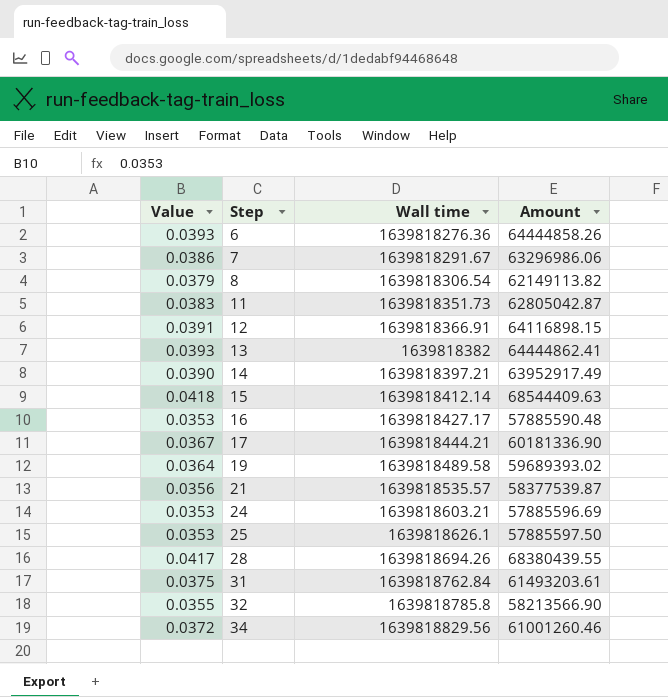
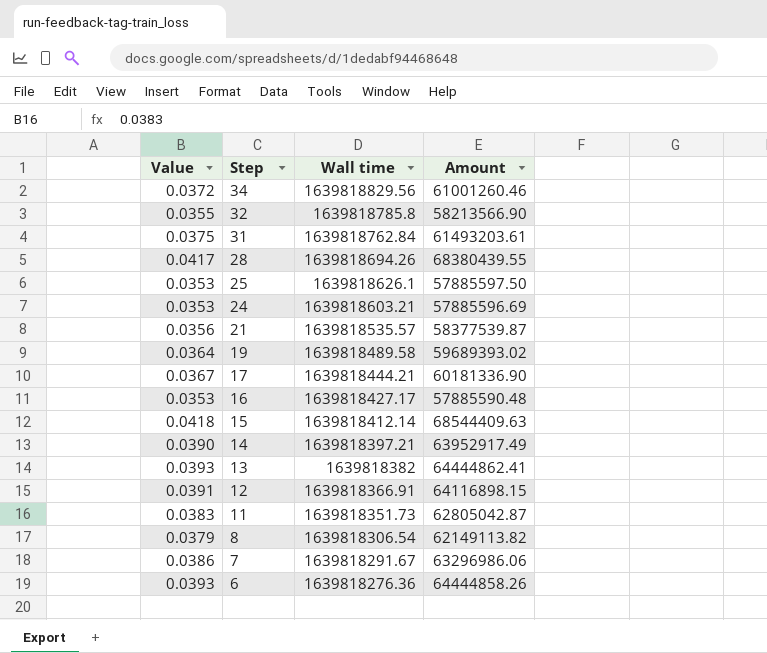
row order: Step ascending -> Step descending

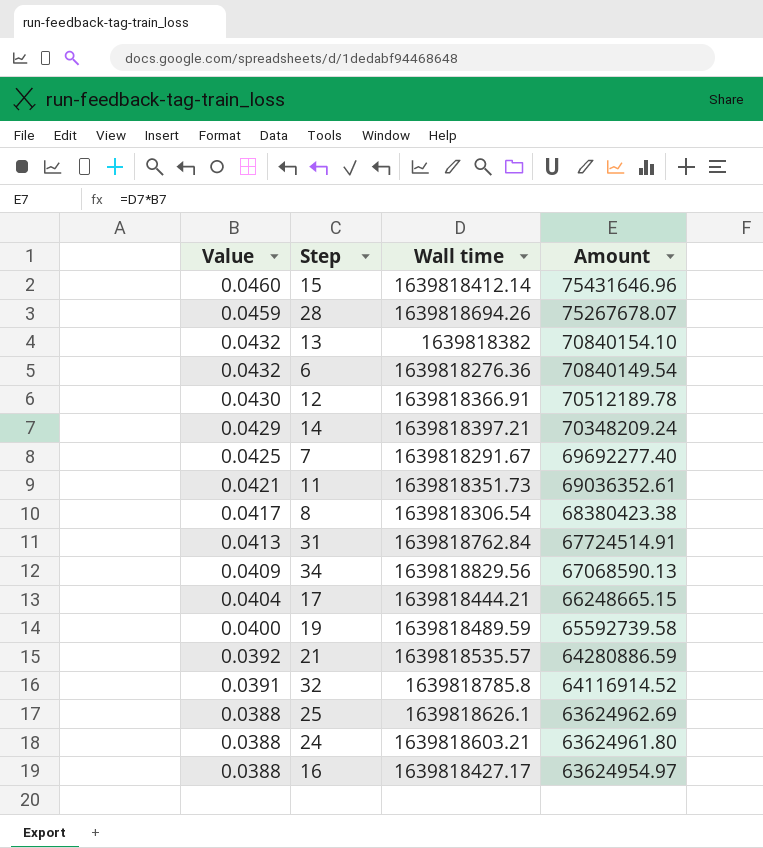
row order: Step descending -> Value descending
15 | Value: 0.0418 -> 0.0460
15 | Amount: 68544409.63 -> 75431646.96
28 | Value: 0.0417 -> 0.0459
28 | Amount: 68380439.55 -> 75267678.07
13 | Value: 0.0393 -> 0.0432
13 | Amount: 64444862.41 -> 70840154.10
6 | Value: 0.0393 -> 0.0432
6 | Amount: 64444858.26 -> 70840149.54
12 | Value: 0.0391 -> 0.0430
12 | Amount: 64116898.15 -> 70512189.78
14 | Value: 0.0390 -> 0.0429
14 | Amount: 63952917.49 -> 70348209.24
7 | Value: 0.0386 -> 0.0425
7 | Amount: 63296986.06 -> 69692277.40
11 | Value: 0.0383 -> 0.0421
11 | Amount: 62805042.87 -> 69036352.61
8 | Value: 0.0379 -> 0.0417
8 | Amount: 62149113.82 -> 68380423.38
31 | Value: 0.0375 -> 0.0413
31 | Amount: 61493203.61 -> 67724514.91
34 | Value: 0.0372 -> 0.0409
34 | Amount: 61001260.46 -> 67068590.13
17 | Value: 0.0367 -> 0.0404
17 | Amount: 60181336.90 -> 66248665.15
19 | Value: 0.0364 -> 0.0400
19 | Wall time: 1639818489.58 -> 1639818489.59
19 | Amount: 59689393.02 -> 65592739.58
21 | Value: 0.0356 -> 0.0392
21 | Amount: 58377539.87 -> 64280886.59
32 | Value: 0.0355 -> 0.0391
32 | Amount: 58213566.90 -> 64116914.52
25 | Value: 0.0353 -> 0.0388
25 | Amount: 57885597.50 -> 63624962.69
24 | Value: 0.0353 -> 0.0388
24 | Amount: 57885596.69 -> 63624961.80
16 | Value: 0.0353 -> 0.0388
16 | Amount: 57885590.48 -> 63624954.97

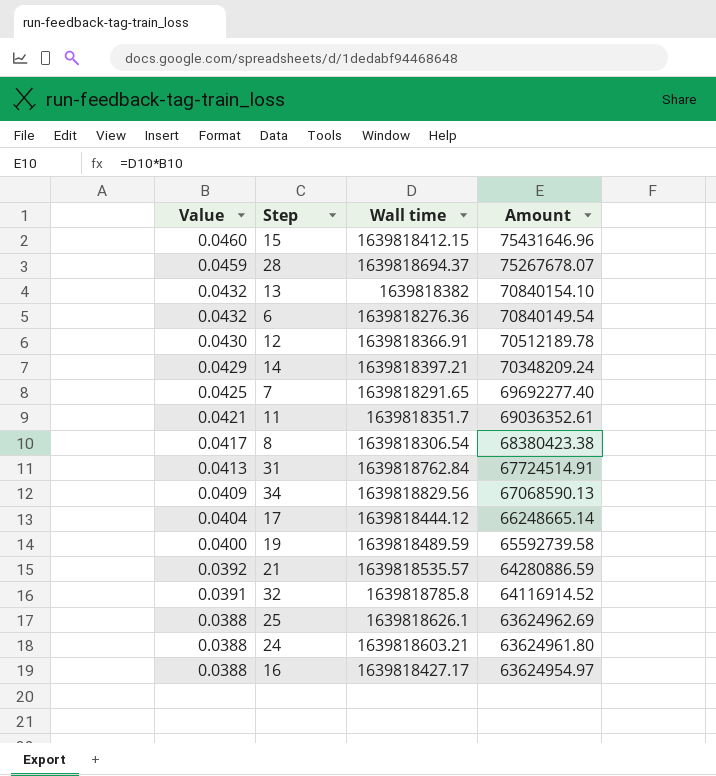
15 | Wall time: 1639818412.14 -> 1639818412.15
28 | Wall time: 1639818694.26 -> 1639818694.37
7 | Wall time: 1639818291.67 -> 1639818291.65
11 | Wall time: 1639818351.73 -> 1639818351.7
17 | Wall time: 1639818444.21 -> 1639818444.12
17 | Amount: 66248665.15 -> 66248665.14

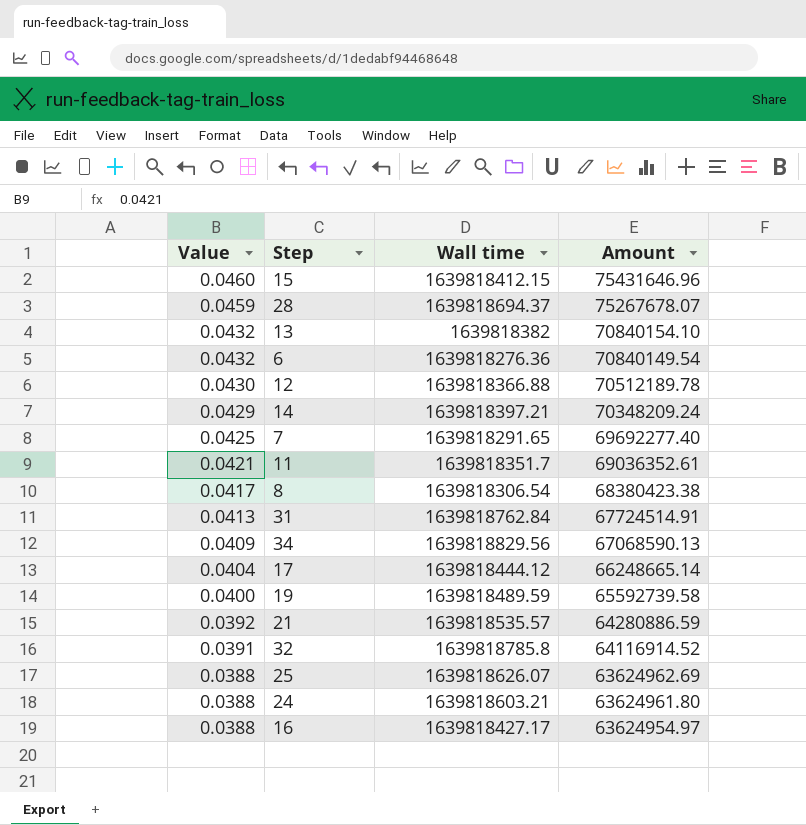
12 | Wall time: 1639818366.91 -> 1639818366.88
25 | Wall time: 1639818626.1 -> 1639818626.07

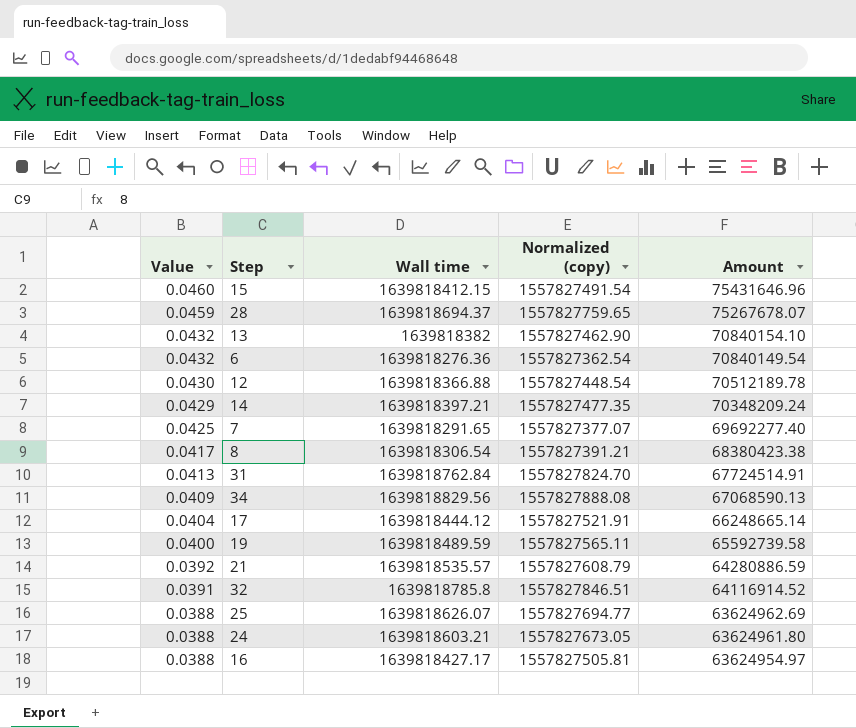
column Normalized (copy) | formula: none -> [Wall time] * 0.95
row 11: 0.0421 | 1639818351.7 | 69036352.61 -> none

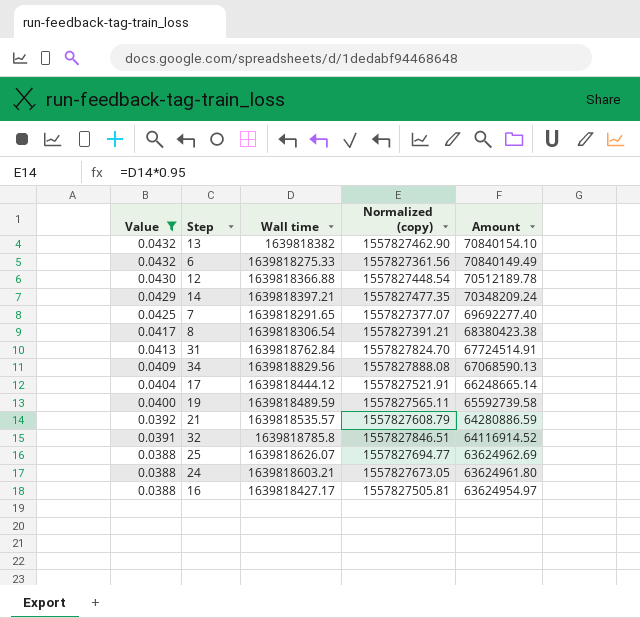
filter: none -> Value <= 0.0432
6 | Wall time: 1639818276.36 -> 1639818275.33
6 | Normalized (copy): 1557827362.54 -> 1557827361.56
6 | Amount: 70840149.54 -> 70840149.49

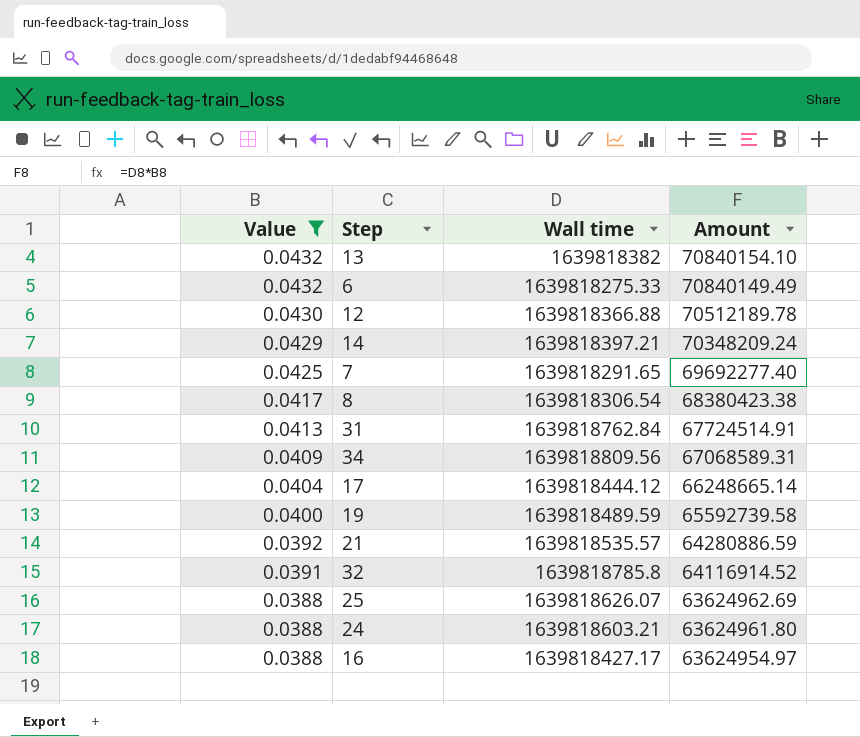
column Normalized (copy) | formula: [Wall time] * 0.95 -> none
34 | Wall time: 1639818829.56 -> 1639818809.56
34 | Amount: 67068590.13 -> 67068589.31

